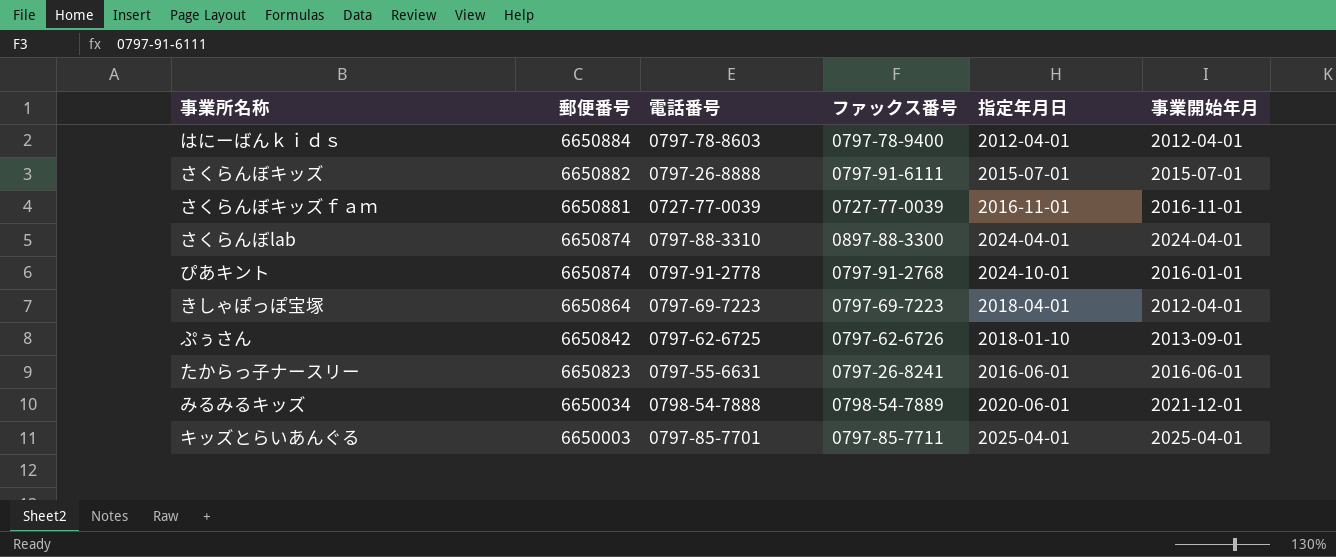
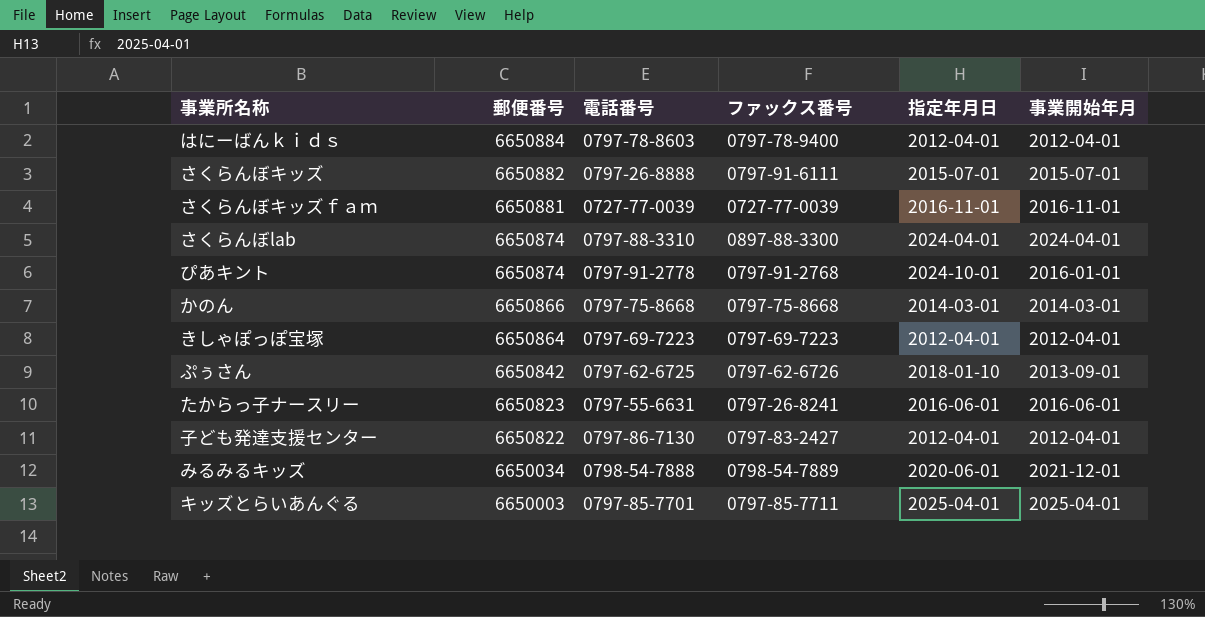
row かのん: none -> 6650866 | 0797-75-8668 | 0797-75-8668 | 2014-03-01 | 2014-03-01
きしゃぽっぽ宝塚 | 指定年月日: 2018-04-01 -> 2012-04-01
row 子ども発達支援センター: none -> 6650822 | 0797-86-7130 | 0797-83-2427 | 2012-04-01 | 2012-04-01

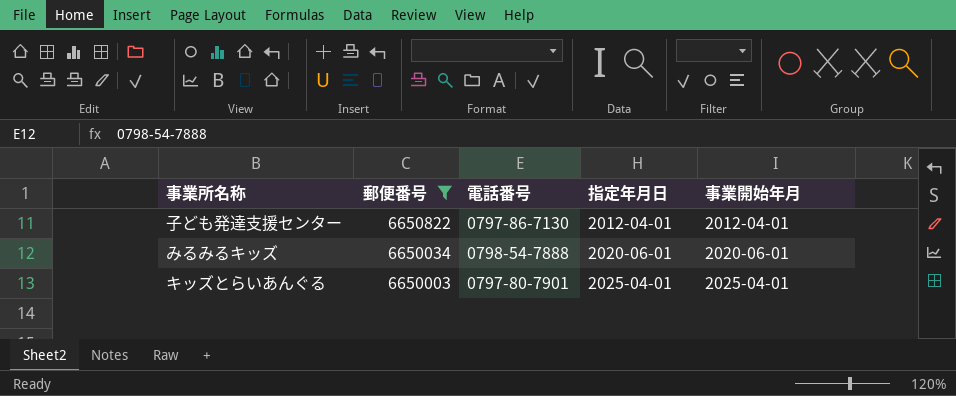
filter: none -> 郵便番号 <= 6650822
column ファックス番号 | position: 4 -> none
みるみるキッズ | 事業開始年月: 2021-12-01 -> 2020-06-01
キッズとらいあんぐる | 電話番号: 0797-85-7701 -> 0797-80-7901

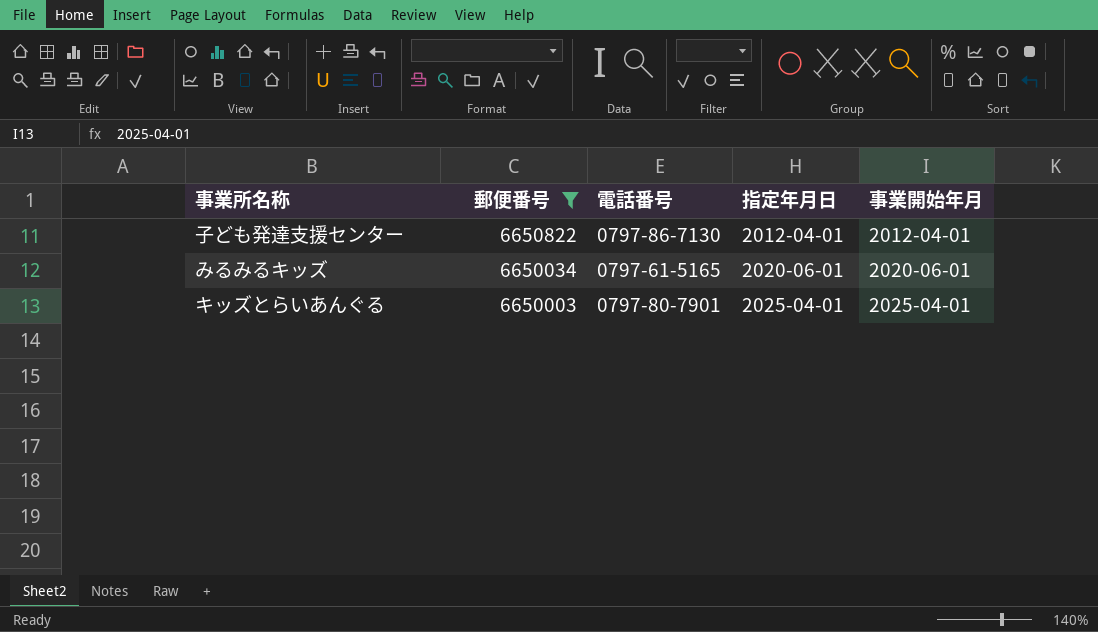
みるみるキッズ | 電話番号: 0798-54-7888 -> 0797-61-5165

